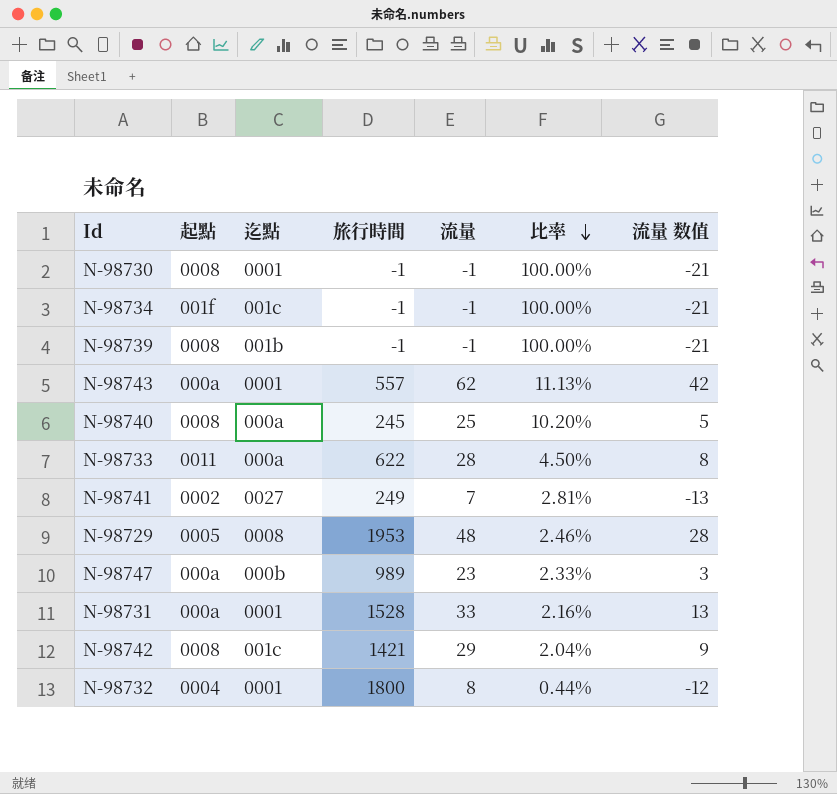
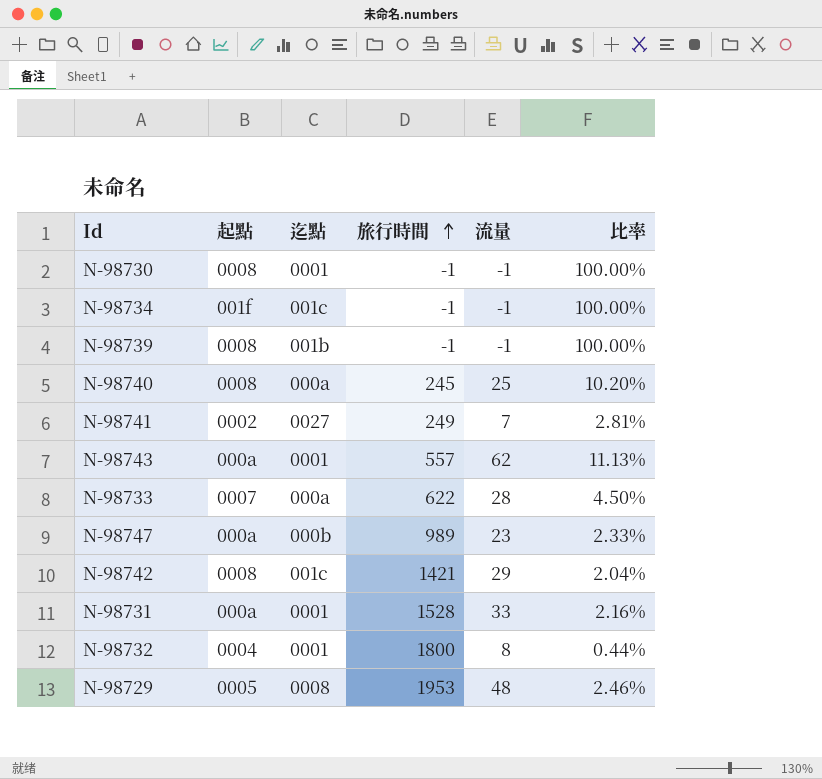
row order: 比率 descending -> 旅行時間 ascending
column 流量 数值 | formula: [流量] - 20 -> none
N-98733 | 起點: 0011 -> 0007

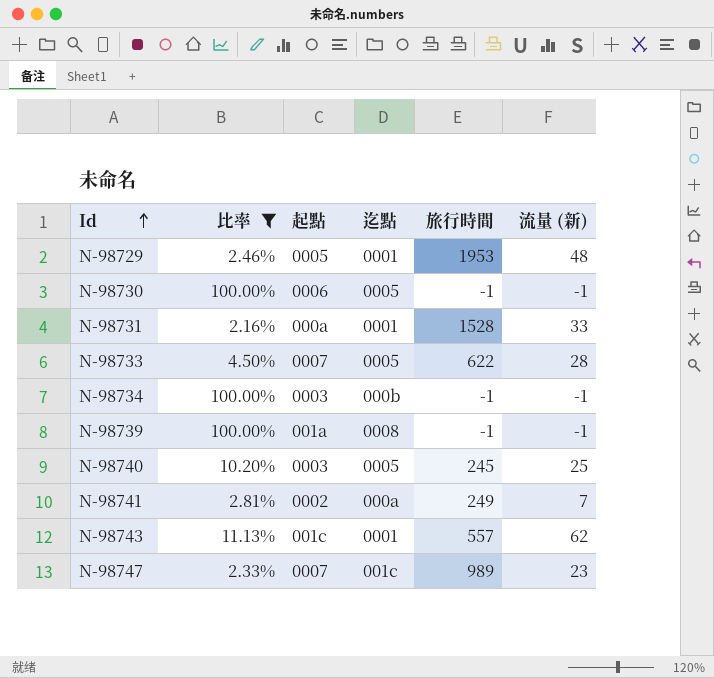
filter: none -> 比率 >= 2.16%
row order: 旅行時間 ascending -> Id ascending
column 比率 | position: 6 -> 2
column name: 流量 -> 流量 (新)
N-98729 | 迄點: 0008 -> 0001
N-98730 | 起點: 0008 -> 0006
N-98730 | 迄點: 0001 -> 0005
N-98733 | 迄點: 000a -> 0005
N-98734 | 起點: 001f -> 0003
N-98734 | 迄點: 001c -> 000b
N-98739 | 起點: 0008 -> 001a
N-98739 | 迄點: 001b -> 0008
N-98740 | 起點: 0008 -> 0003
N-98740 | 迄點: 000a -> 0005
N-98741 | 迄點: 0027 -> 000a
N-98743 | 起點: 000a -> 001c
N-98747 | 起點: 000a -> 0007
N-98747 | 迄點: 000b -> 001c

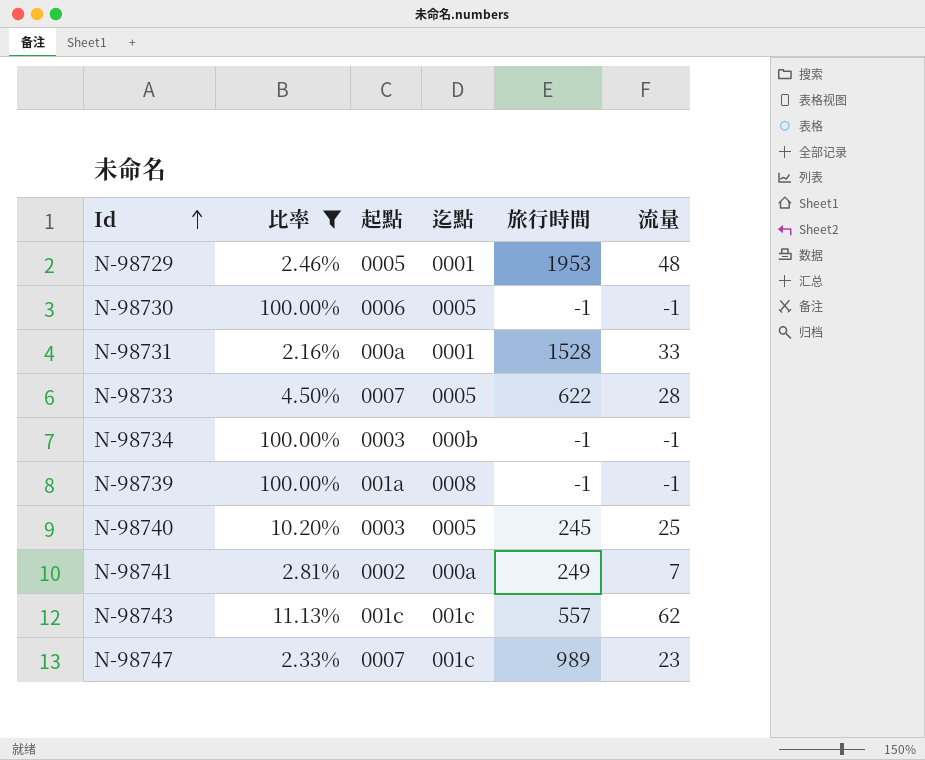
column name: 流量 (新) -> 流量
N-98743 | 迄點: 0001 -> 001c

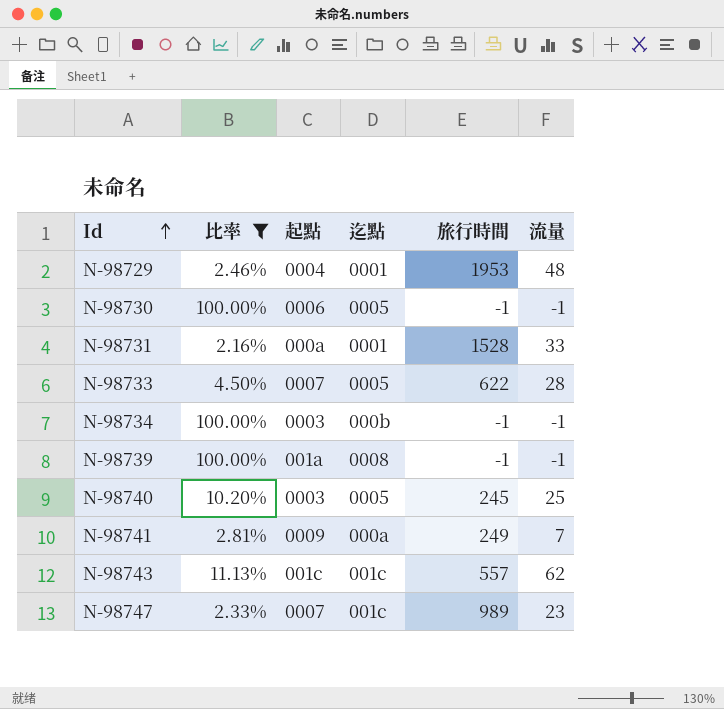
N-98729 | 起點: 0005 -> 0004
N-98741 | 起點: 0002 -> 0009

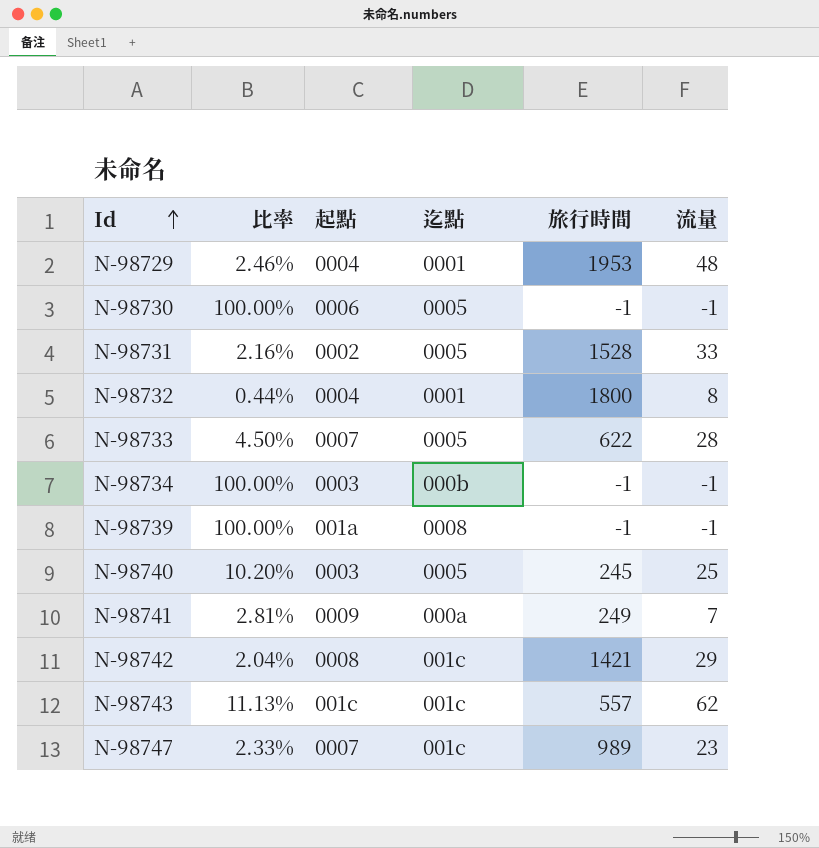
filter: 比率 >= 2.16% -> none
N-98731 | 起點: 000a -> 0002
N-98731 | 迄點: 0001 -> 0005

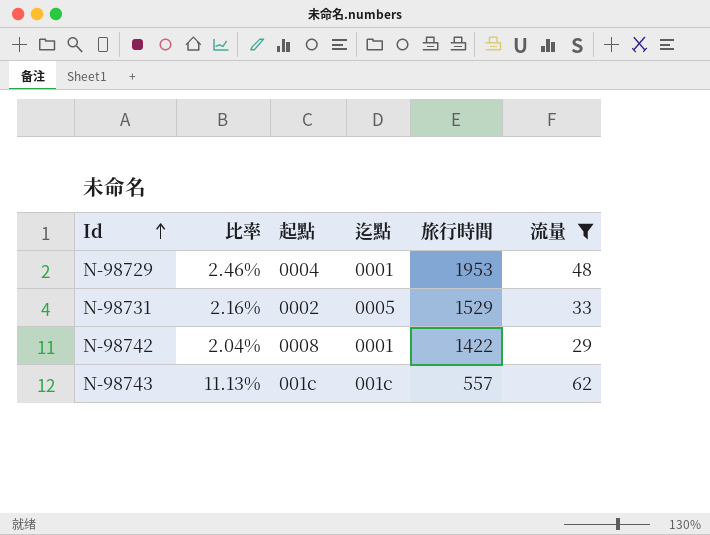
filter: none -> 流量 >= 29
N-98731 | 旅行時間: 1528 -> 1529
N-98742 | 迄點: 001c -> 0001
N-98742 | 旅行時間: 1421 -> 1422

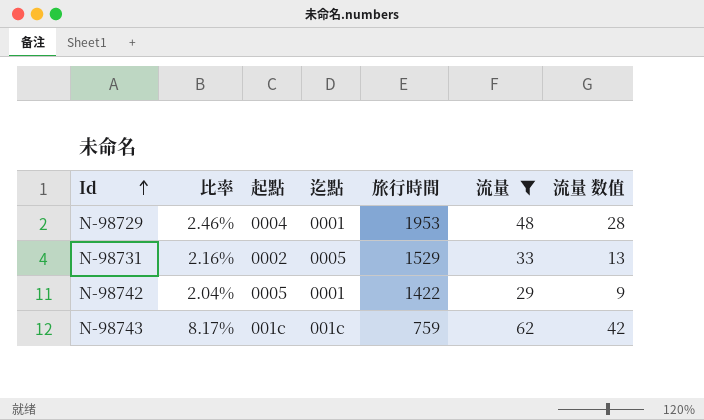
column 流量 数值 | formula: none -> [流量] - 20
N-98742 | 起點: 0008 -> 0005
N-98743 | 比率: 11.13% -> 8.17%
N-98743 | 旅行時間: 557 -> 759

